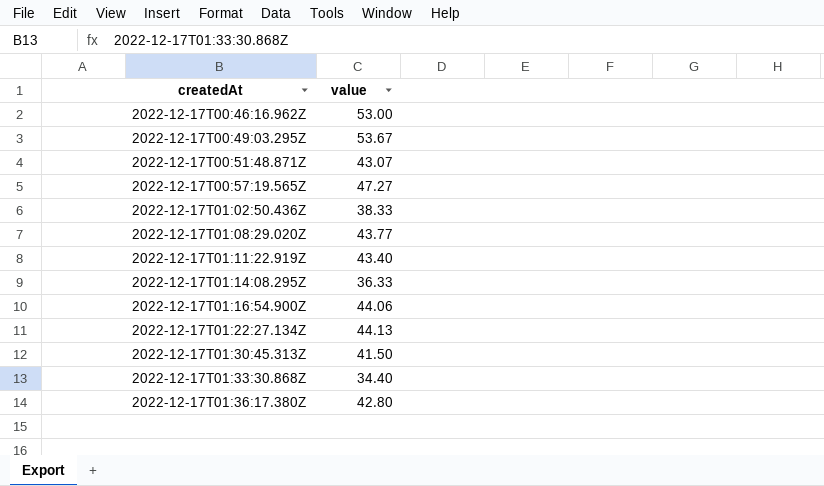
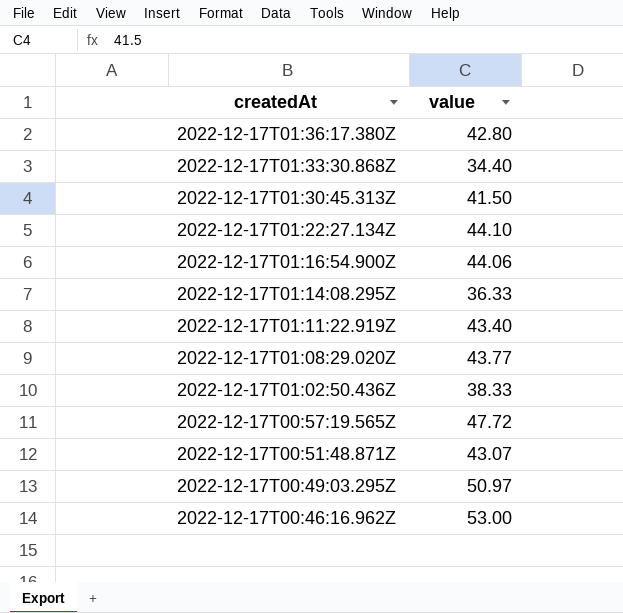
row order: createdAt ascending -> createdAt descending
2022-12-17T01:22:27.134Z | value: 44.13 -> 44.10
2022-12-17T00:57:19.565Z | value: 47.27 -> 47.72
2022-12-17T00:49:03.295Z | value: 53.67 -> 50.97

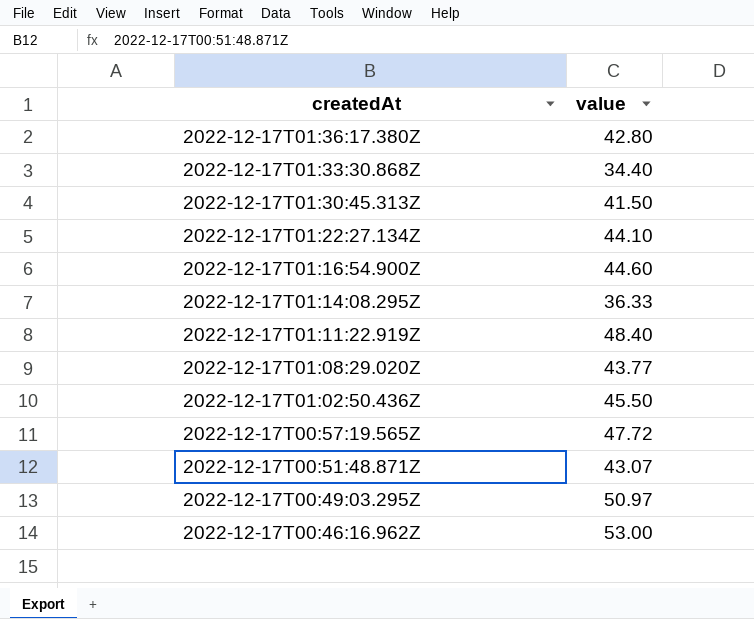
2022-12-17T01:16:54.900Z | value: 44.06 -> 44.60
2022-12-17T01:11:22.919Z | value: 43.40 -> 48.40
2022-12-17T01:02:50.436Z | value: 38.33 -> 45.50

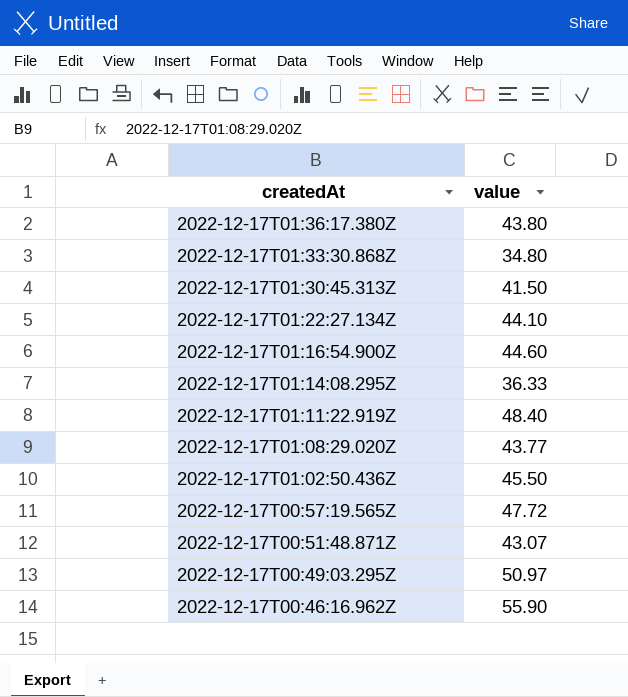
2022-12-17T01:36:17.380Z | value: 42.80 -> 43.80
2022-12-17T01:33:30.868Z | value: 34.40 -> 34.80
2022-12-17T00:46:16.962Z | value: 53.00 -> 55.90

